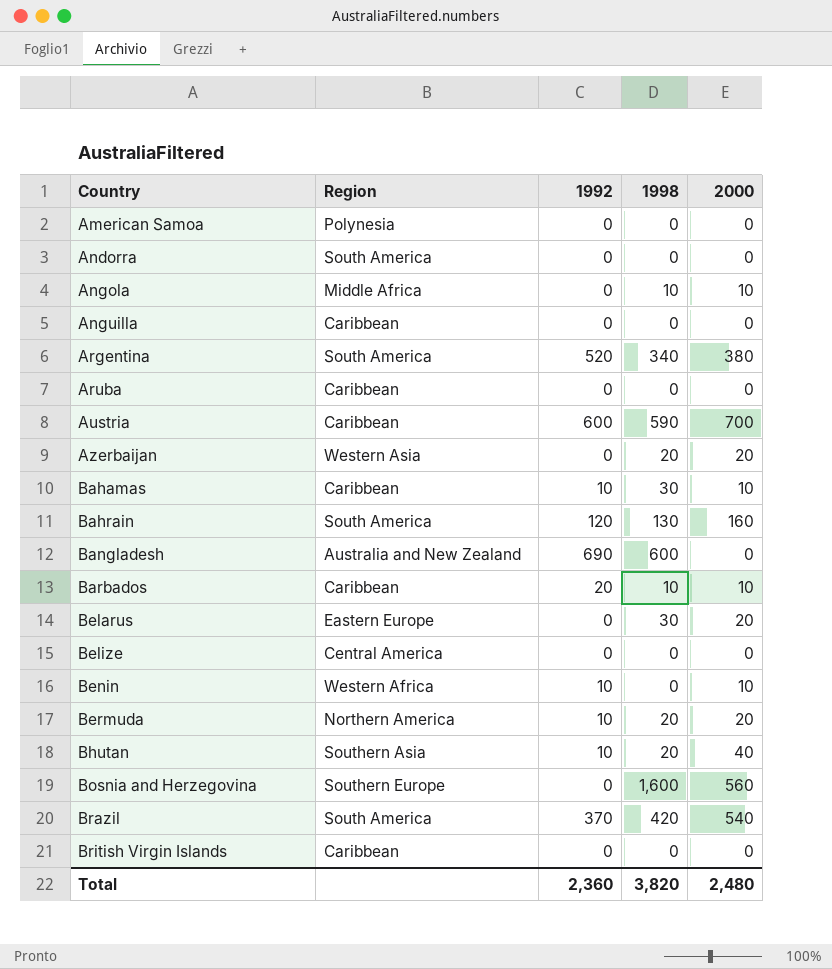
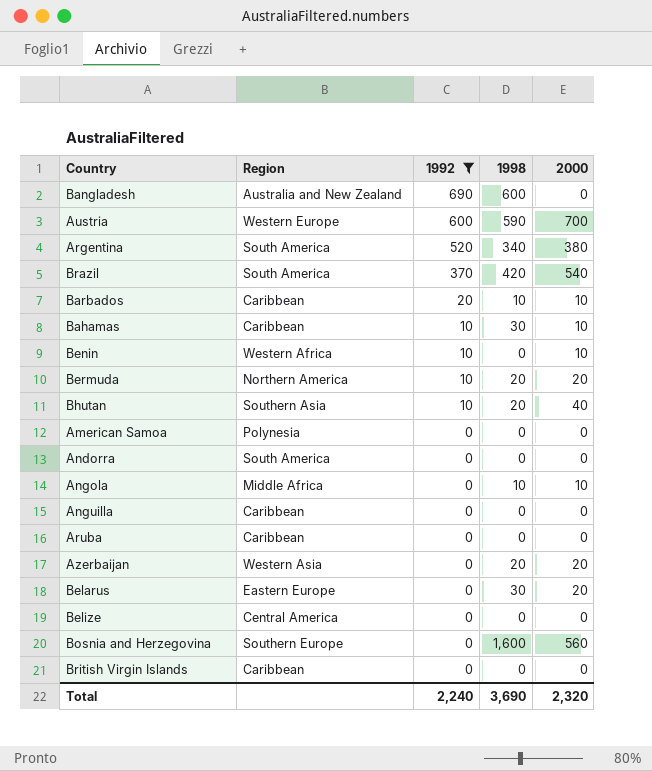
filter: none -> 1992 != 120
row order: Country ascending -> 1992 descending
Austria | Region: Caribbean -> Western Europe
Total | 1992: 2,360 -> 2,240
Total | 1998: 3,820 -> 3,690
Total | 2000: 2,480 -> 2,320

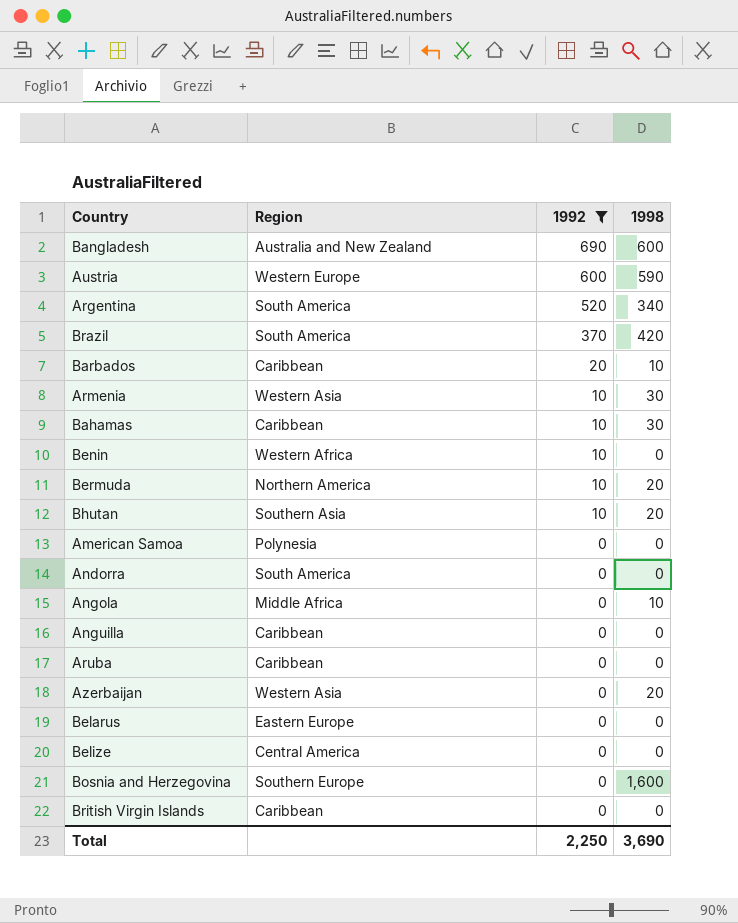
column 2000 | position: 5 -> none
row Armenia: none -> Western Asia | 10 | 30
Belarus | 1998: 30 -> 0
Total | 1992: 2,240 -> 2,250

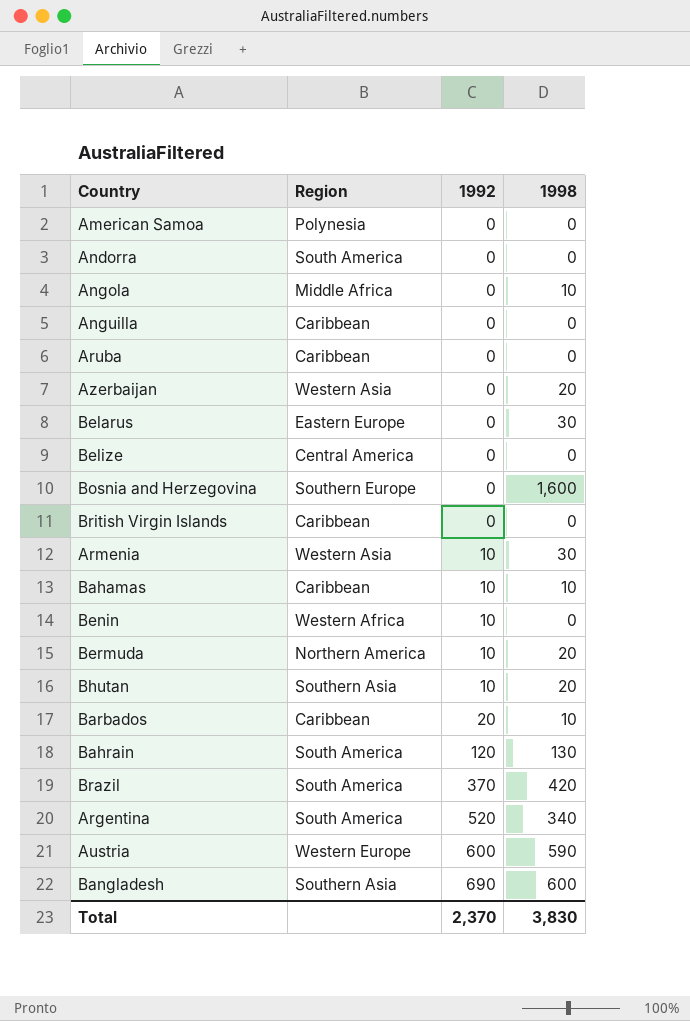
filter: 1992 != 120 -> none
row order: 1992 descending -> 1992 ascending
Belarus | 1998: 0 -> 30
Bahamas | 1998: 30 -> 10
Bangladesh | Region: Australia and New Zealand -> Southern Asia
Total | 1992: 2,250 -> 2,370
Total | 1998: 3,690 -> 3,830

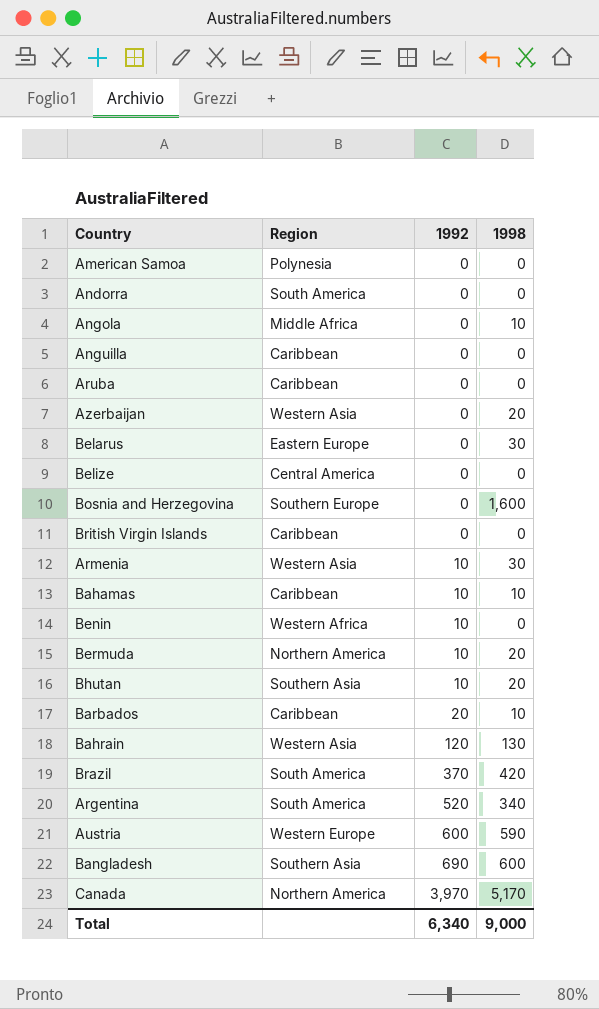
Bahrain | Region: South America -> Western Asia
row Canada: none -> Northern America | 3,970 | 5,170
Total | 1992: 2,370 -> 6,340
Total | 1998: 3,830 -> 9,000

